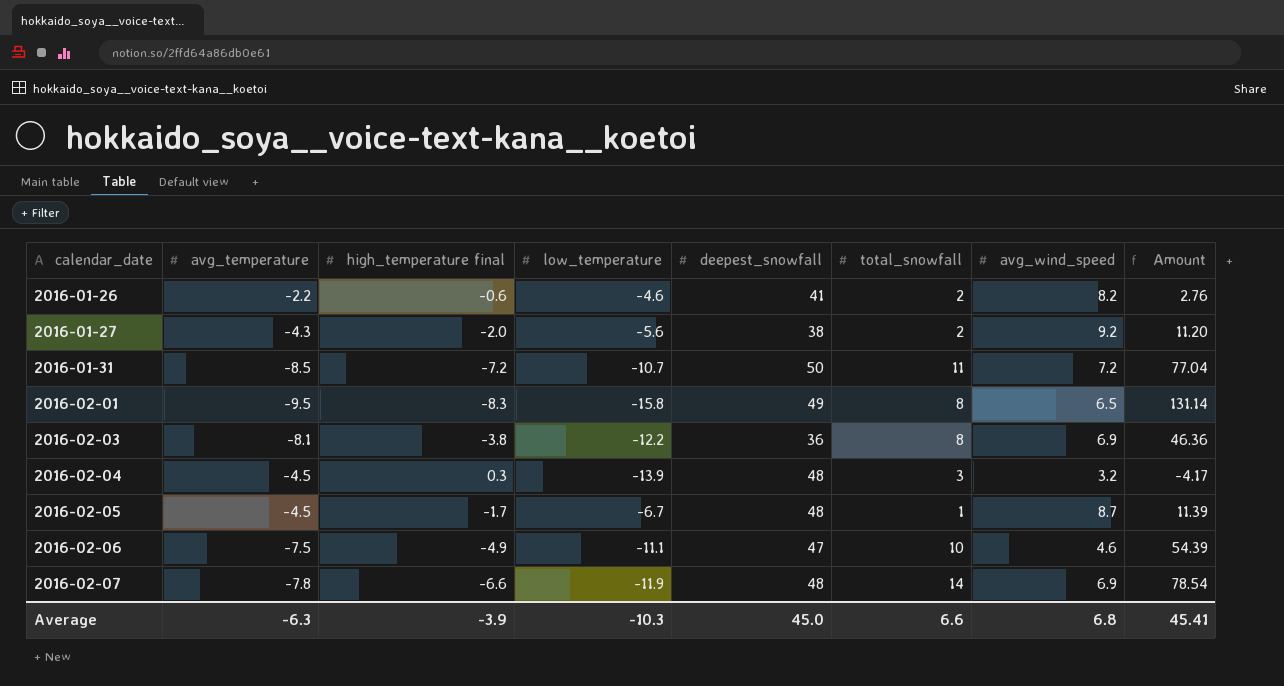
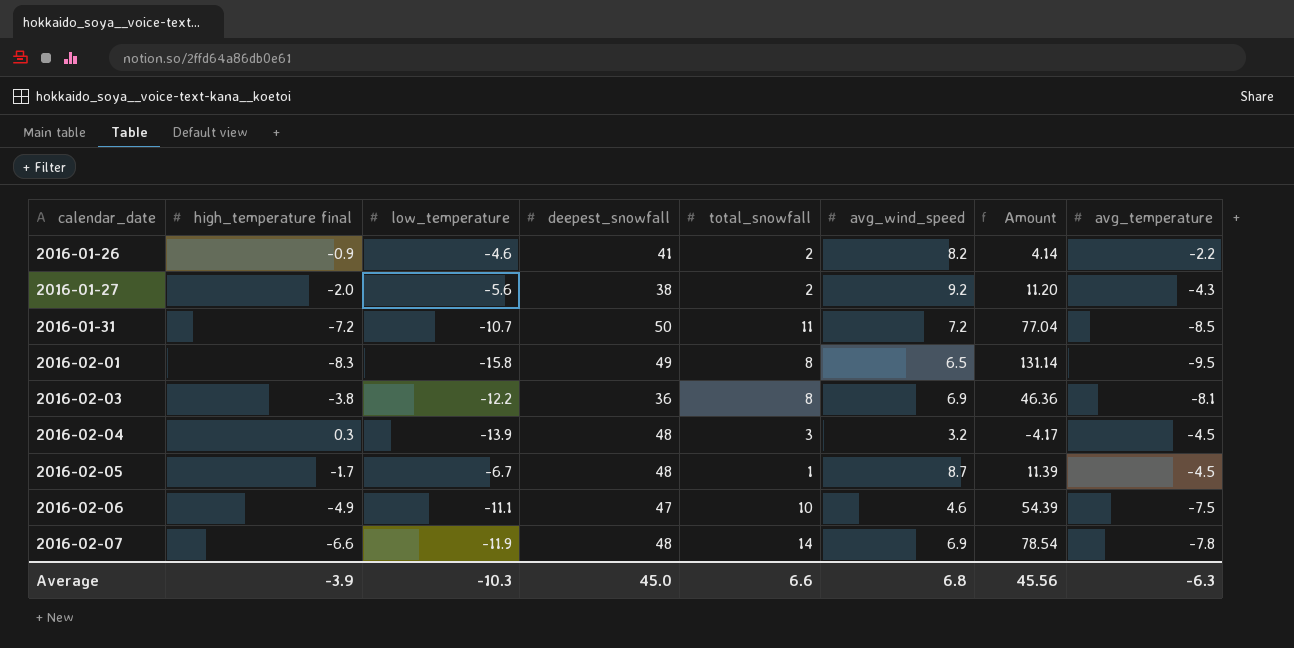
column avg_temperature | position: 2 -> 8
2016-01-26 | high_temperature final: -0.6 -> -0.9
2016-01-26 | Amount: 2.76 -> 4.14
Average | Amount: 45.41 -> 45.56

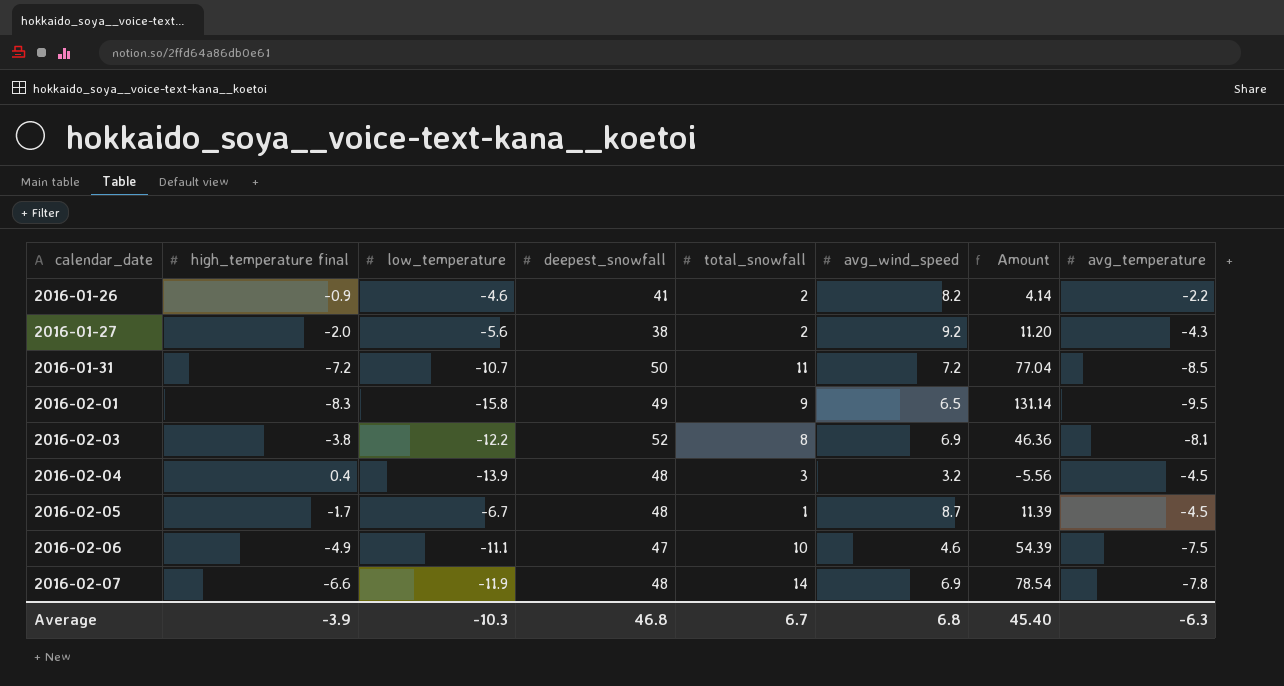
2016-02-01 | total_snowfall: 8 -> 9
2016-02-03 | deepest_snowfall: 36 -> 52
2016-02-04 | high_temperature final: 0.3 -> 0.4
2016-02-04 | Amount: -4.17 -> -5.56
Average | deepest_snowfall: 45.0 -> 46.8
Average | total_snowfall: 6.6 -> 6.7
Average | Amount: 45.56 -> 45.40

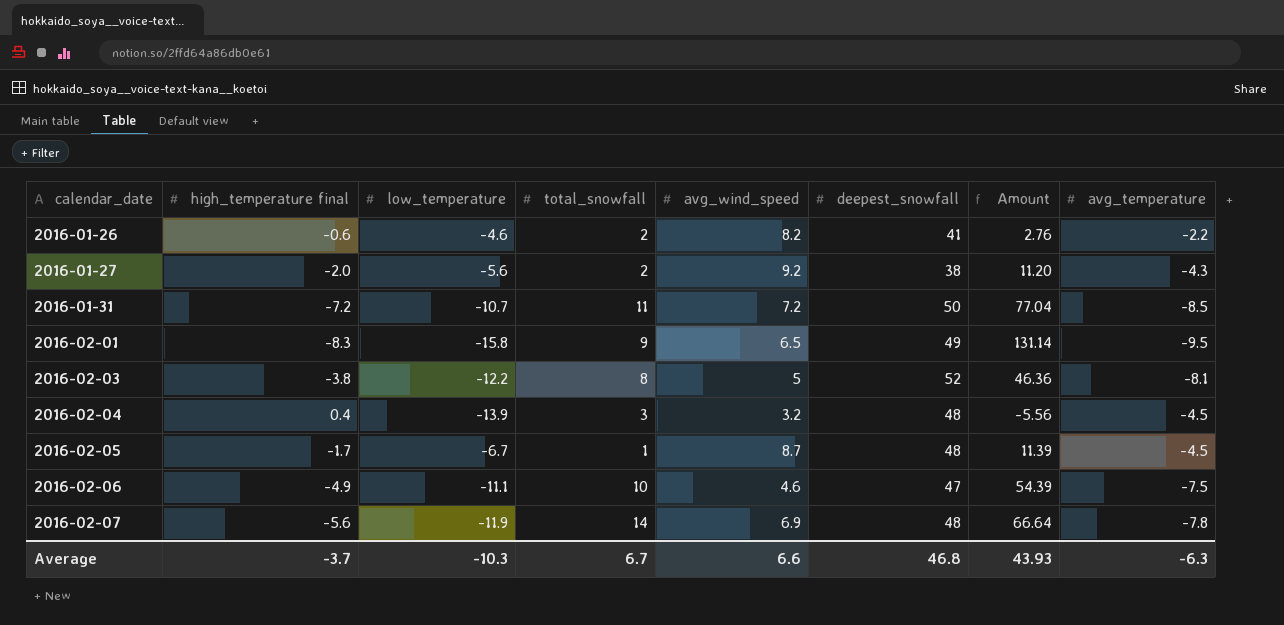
column deepest_snowfall | position: 4 -> 6
2016-01-26 | high_temperature final: -0.9 -> -0.6
2016-01-26 | Amount: 4.14 -> 2.76
2016-02-03 | avg_wind_speed: 6.9 -> 5
2016-02-07 | high_temperature final: -6.6 -> -5.6
2016-02-07 | Amount: 78.54 -> 66.64
Average | high_temperature final: -3.9 -> -3.7
Average | avg_wind_speed: 6.8 -> 6.6
Average | Amount: 45.40 -> 43.93

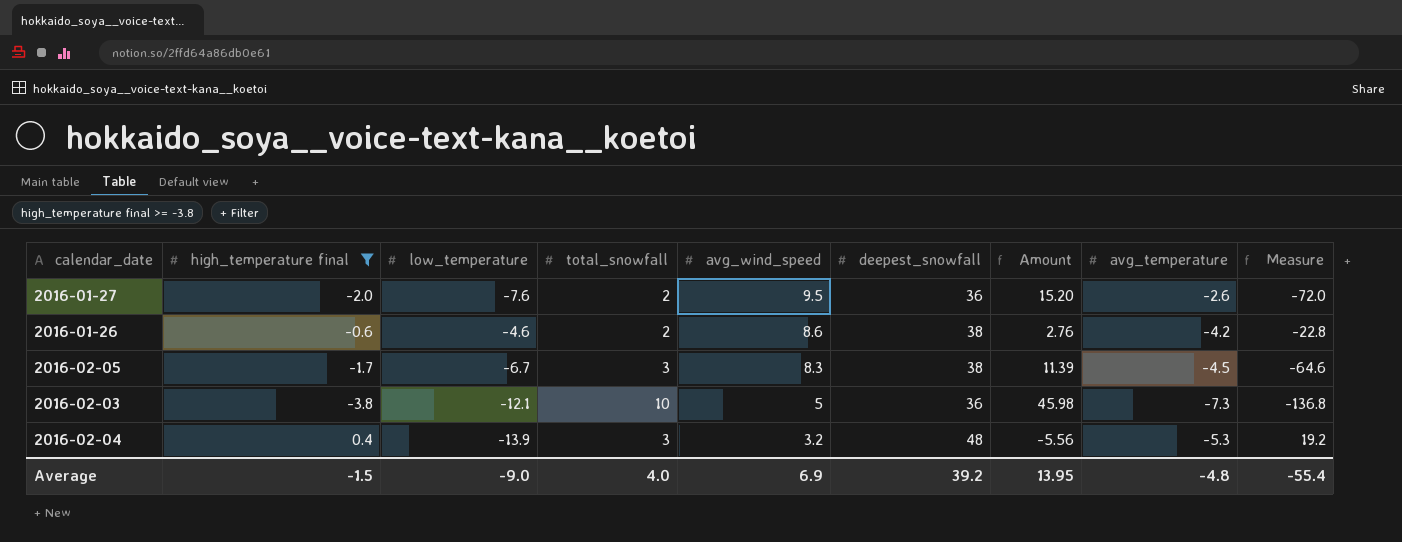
filter: none -> high_temperature final >= -3.8
row order: calendar_date ascending -> avg_wind_speed descending
column Measure | formula: none -> [high_temperature final] * [deepest_snowfall]
2016-01-27 | low_temperature: -5.6 -> -7.6
2016-01-27 | avg_wind_speed: 9.2 -> 9.5
2016-01-27 | deepest_snowfall: 38 -> 36
2016-01-27 | Amount: 11.20 -> 15.20
2016-01-27 | avg_temperature: -4.3 -> -2.6
2016-01-26 | avg_wind_speed: 8.2 -> 8.6
2016-01-26 | deepest_snowfall: 41 -> 38
2016-01-26 | avg_temperature: -2.2 -> -4.2
2016-02-05 | total_snowfall: 1 -> 3
2016-02-05 | avg_wind_speed: 8.7 -> 8.3
2016-02-05 | deepest_snowfall: 48 -> 38
2016-02-03 | low_temperature: -12.2 -> -12.1
2016-02-03 | total_snowfall: 8 -> 10
2016-02-03 | deepest_snowfall: 52 -> 36
2016-02-03 | Amount: 46.36 -> 45.98
2016-02-03 | avg_temperature: -8.1 -> -7.3
2016-02-04 | avg_temperature: -4.5 -> -5.3
Average | high_temperature final: -3.7 -> -1.5
Average | low_temperature: -10.3 -> -9.0
Average | total_snowfall: 6.7 -> 4.0
Average | avg_wind_speed: 6.6 -> 6.9
Average | deepest_snowfall: 46.8 -> 39.2
Average | Amount: 43.93 -> 13.95
Average | avg_temperature: -6.3 -> -4.8

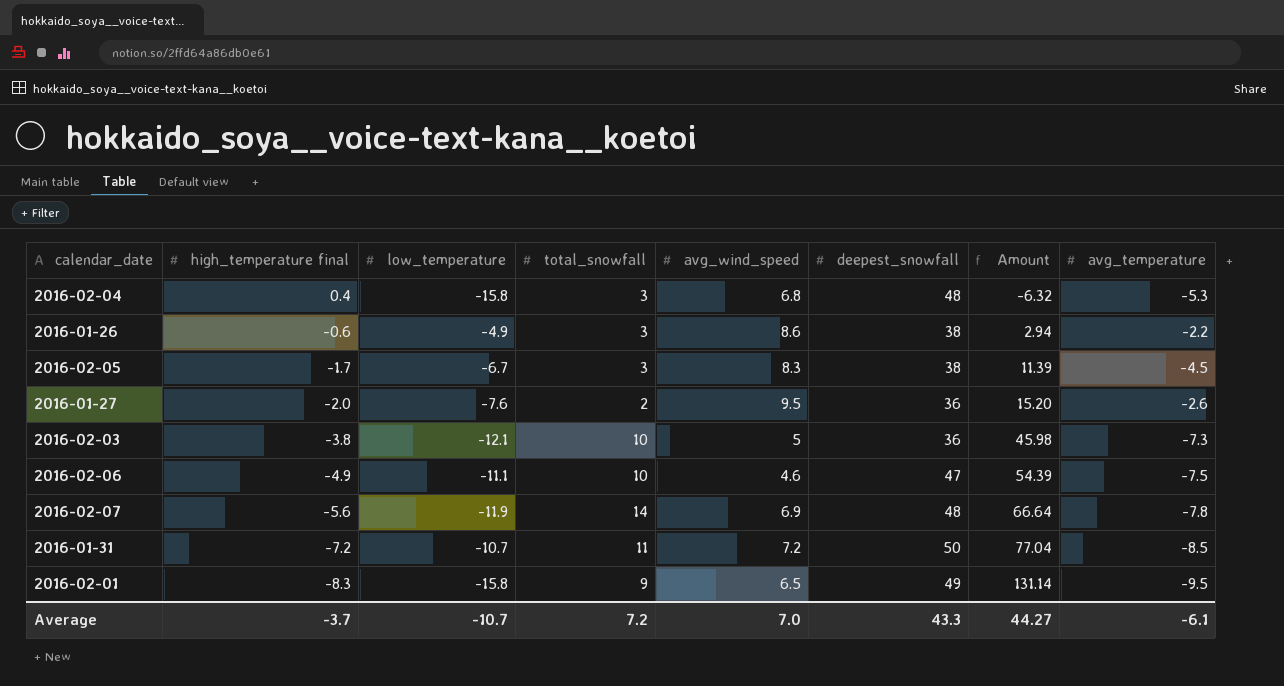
filter: high_temperature final >= -3.8 -> none
row order: avg_wind_speed descending -> high_temperature final descending
column Measure | formula: [high_temperature final] * [deepest_snowfall] -> none
2016-02-04 | low_temperature: -13.9 -> -15.8
2016-02-04 | avg_wind_speed: 3.2 -> 6.8
2016-02-04 | Amount: -5.56 -> -6.32
2016-01-26 | low_temperature: -4.6 -> -4.9
2016-01-26 | total_snowfall: 2 -> 3
2016-01-26 | Amount: 2.76 -> 2.94
2016-01-26 | avg_temperature: -4.2 -> -2.2
Average | high_temperature final: -1.5 -> -3.7
Average | low_temperature: -9.0 -> -10.7
Average | total_snowfall: 4.0 -> 7.2
Average | avg_wind_speed: 6.9 -> 7.0
Average | deepest_snowfall: 39.2 -> 43.3
Average | Amount: 13.95 -> 44.27
Average | avg_temperature: -4.8 -> -6.1

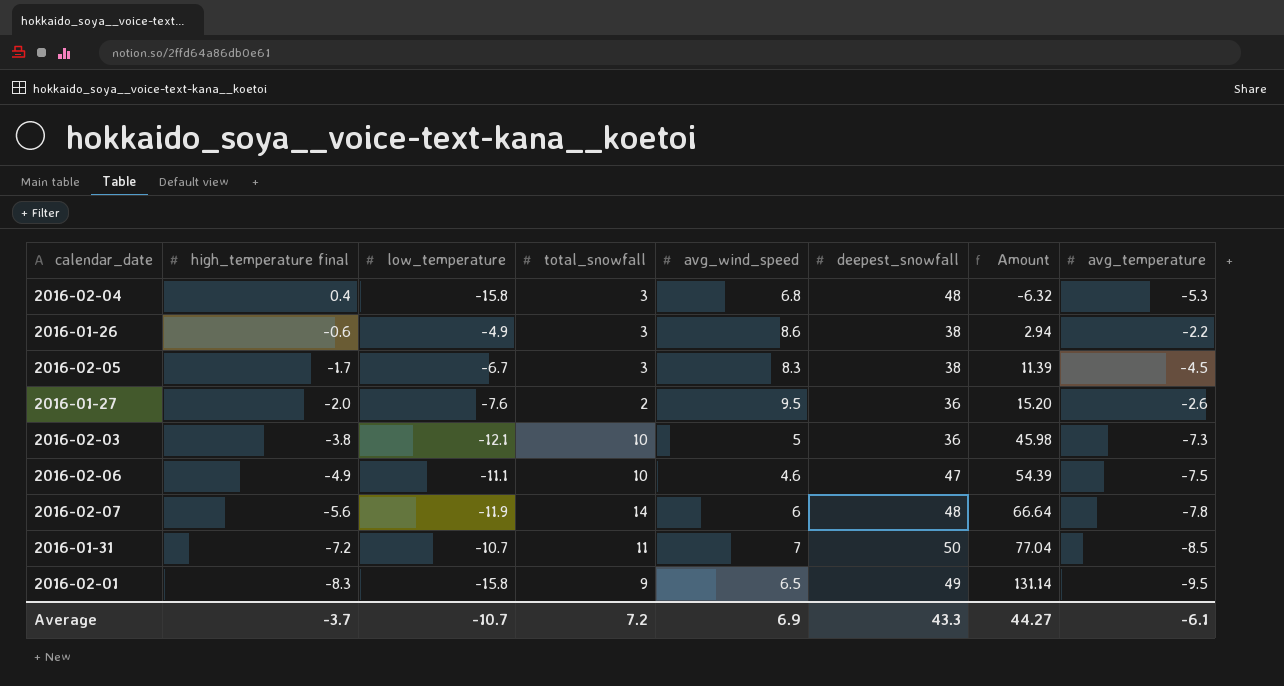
2016-02-07 | avg_wind_speed: 6.9 -> 6
2016-01-31 | avg_wind_speed: 7.2 -> 7
Average | avg_wind_speed: 7.0 -> 6.9

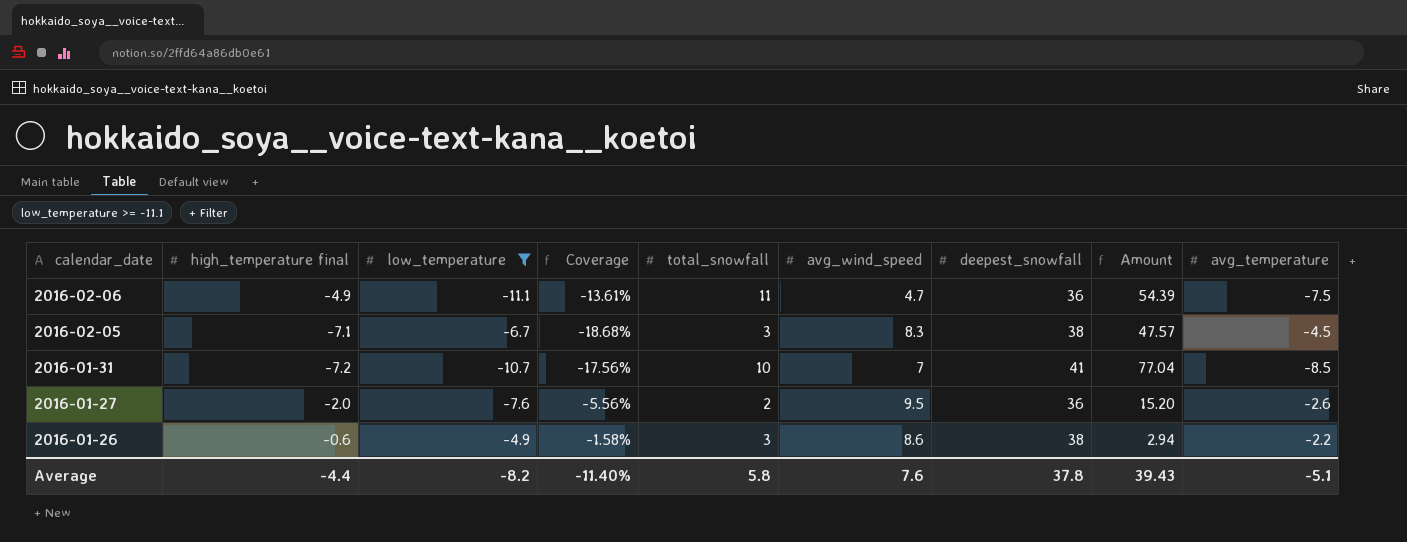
filter: none -> low_temperature >= -11.1
row order: high_temperature final descending -> calendar_date descending
column Coverage | formula: none -> [high_temperature final] / [deepest_snowfall]
2016-02-06 | total_snowfall: 10 -> 11
2016-02-06 | avg_wind_speed: 4.6 -> 4.7
2016-02-06 | deepest_snowfall: 47 -> 36
2016-02-05 | high_temperature final: -1.7 -> -7.1
2016-02-05 | Amount: 11.39 -> 47.57
2016-01-31 | total_snowfall: 11 -> 10
2016-01-31 | deepest_snowfall: 50 -> 41
Average | high_temperature final: -3.7 -> -4.4
Average | low_temperature: -10.7 -> -8.2
Average | total_snowfall: 7.2 -> 5.8
Average | avg_wind_speed: 6.9 -> 7.6
Average | deepest_snowfall: 43.3 -> 37.8
Average | Amount: 44.27 -> 39.43
Average | avg_temperature: -6.1 -> -5.1

